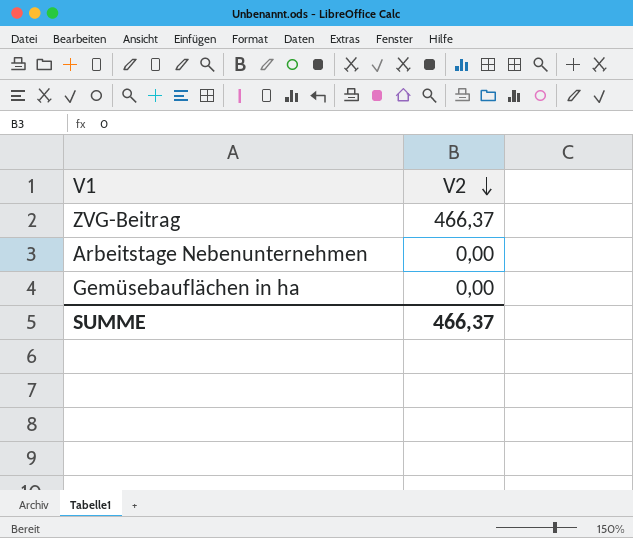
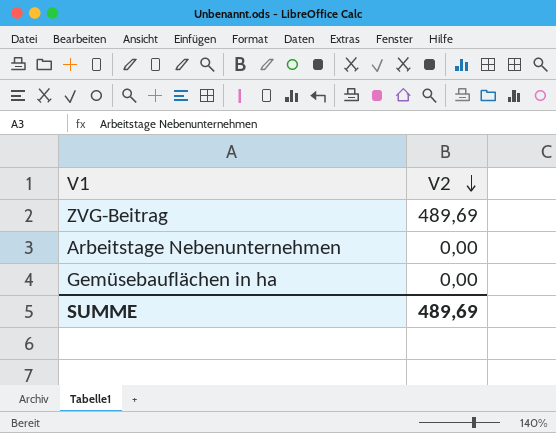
ZVG-Beitrag | V2: 466,37 -> 489,69
SUMME | V2: 466,37 -> 489,69

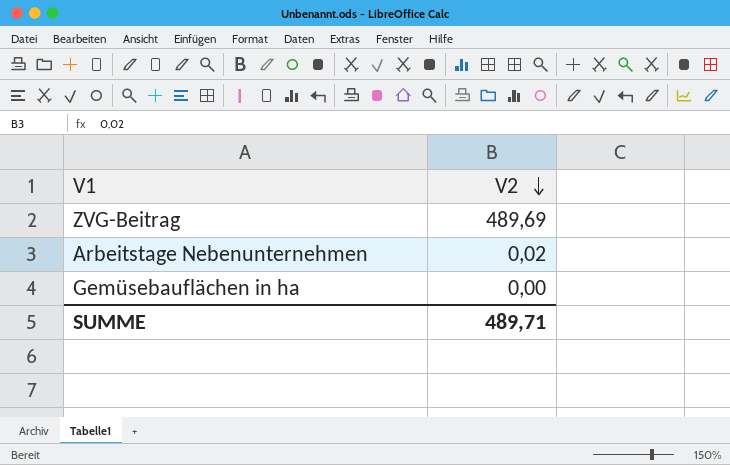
Arbeitstage Nebenunternehmen | V2: 0,00 -> 0,02
SUMME | V2: 489,69 -> 489,71

